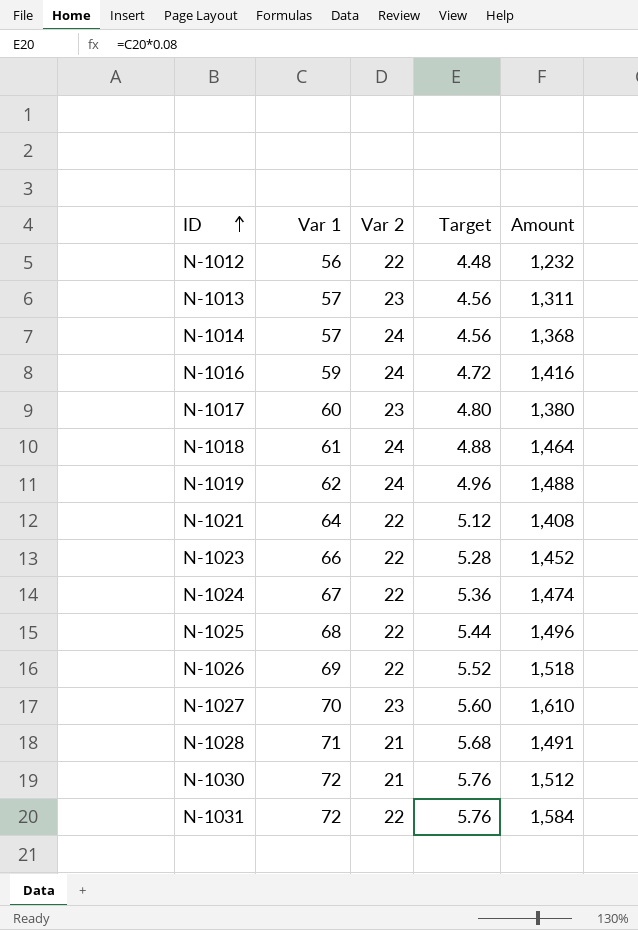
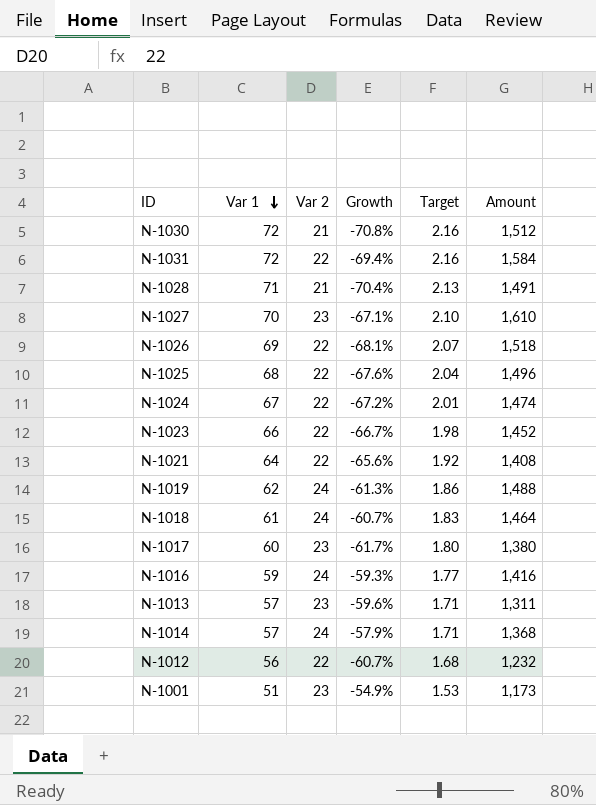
row order: ID ascending -> Var 1 descending
column Growth | formula: none -> ([Var 2] - [Var 1]) / [Var 1]
column Target | formula: [Var 1] * 0.08 -> [Var 1] * 0.03
row N-1001: none -> 51 | 23 | -54.9% | 1.53 | 1,173

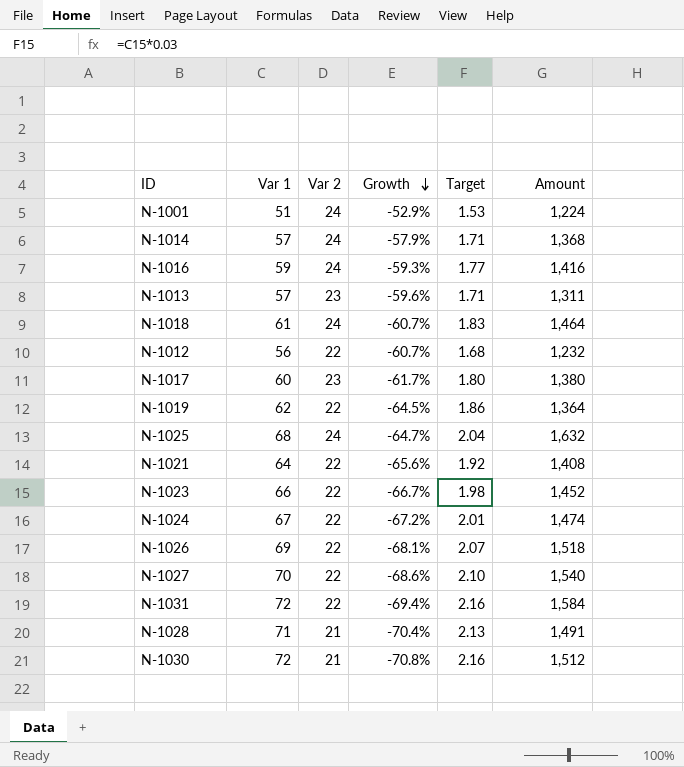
row order: Var 1 descending -> Growth descending
N-1001 | Var 2: 23 -> 24
N-1001 | Growth: -54.9% -> -52.9%
N-1001 | Amount: 1,173 -> 1,224
N-1019 | Var 2: 24 -> 22
N-1019 | Growth: -61.3% -> -64.5%
N-1019 | Amount: 1,488 -> 1,364
N-1025 | Var 2: 22 -> 24
N-1025 | Growth: -67.6% -> -64.7%
N-1025 | Amount: 1,496 -> 1,632
N-1027 | Var 2: 23 -> 22
N-1027 | Growth: -67.1% -> -68.6%
N-1027 | Amount: 1,610 -> 1,540

